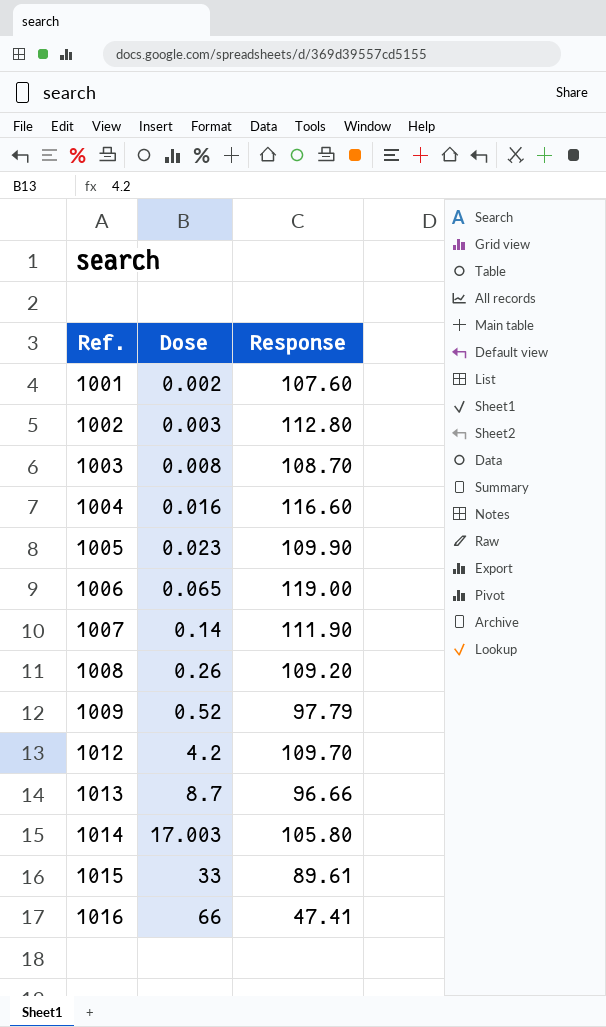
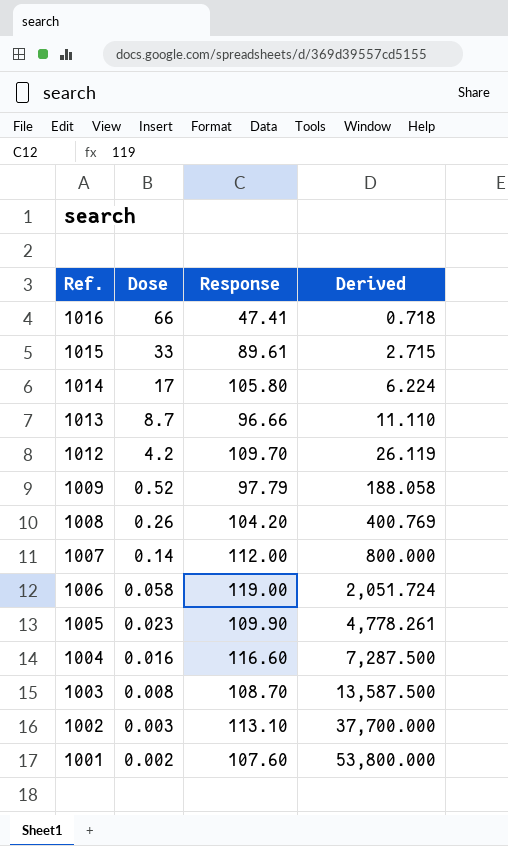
row order: Ref. ascending -> Ref. descending
column Derived | formula: none -> [Response] / [Dose]
1014 | Dose: 17.003 -> 17
1008 | Response: 109.20 -> 104.20
1007 | Response: 111.90 -> 112.00
1006 | Dose: 0.065 -> 0.058
1002 | Response: 112.80 -> 113.10

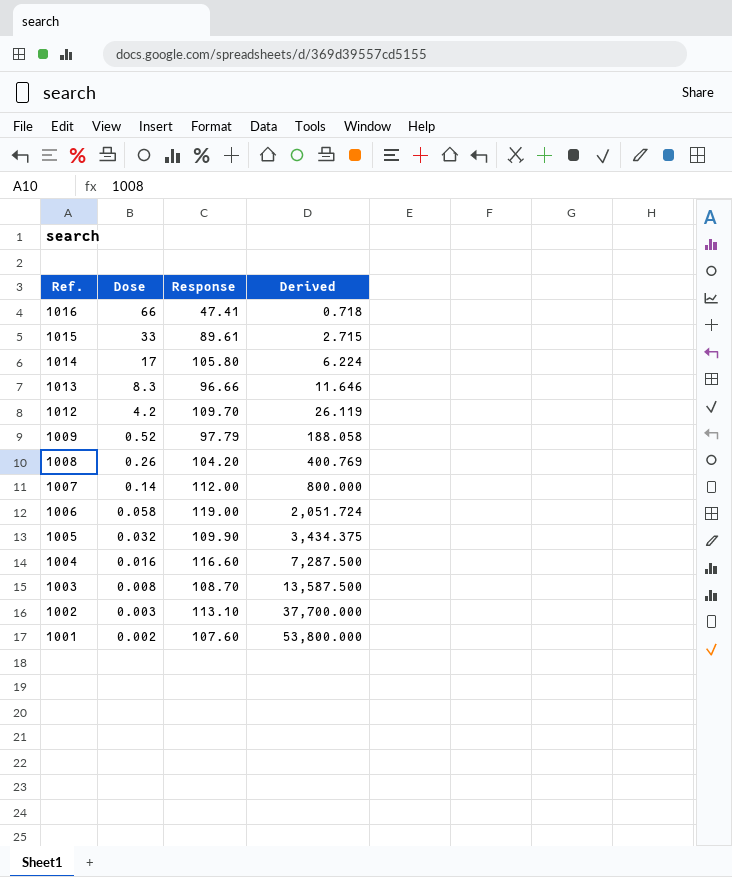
1013 | Dose: 8.7 -> 8.3
1013 | Derived: 11.110 -> 11.646
1005 | Dose: 0.023 -> 0.032
1005 | Derived: 4,778.261 -> 3,434.375

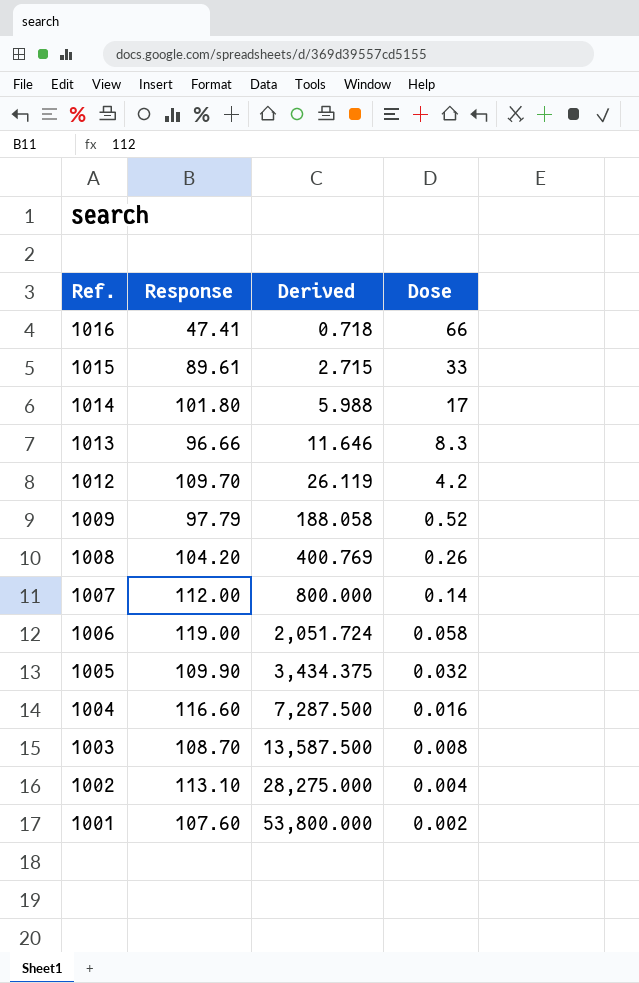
column Dose | position: 2 -> 4
1014 | Response: 105.80 -> 101.80
1014 | Derived: 6.224 -> 5.988
1002 | Derived: 37,700.000 -> 28,275.000
1002 | Dose: 0.003 -> 0.004

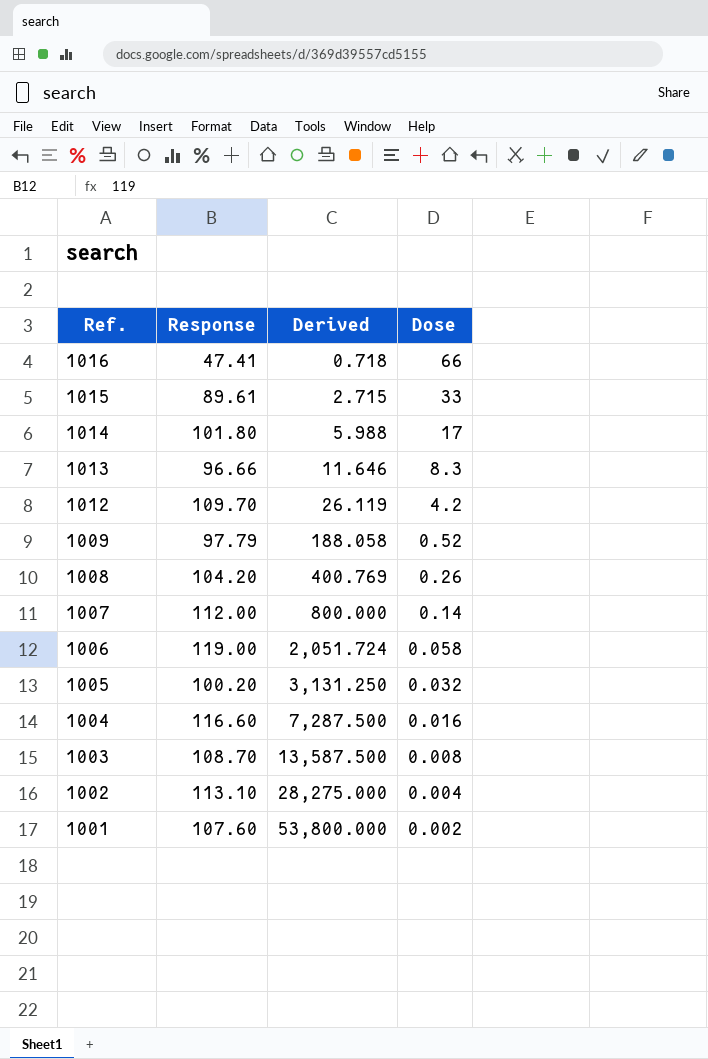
1005 | Response: 109.90 -> 100.20
1005 | Derived: 3,434.375 -> 3,131.250

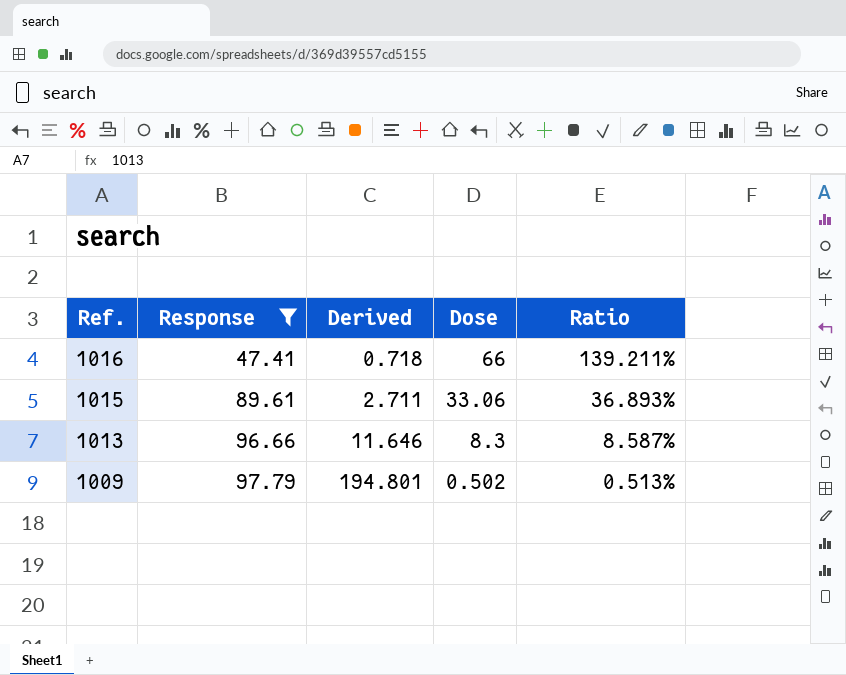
filter: none -> Response <= 97.79
column Ratio | formula: none -> [Dose] / [Response]
1015 | Derived: 2.715 -> 2.711
1015 | Dose: 33 -> 33.06
1009 | Derived: 188.058 -> 194.801
1009 | Dose: 0.52 -> 0.502

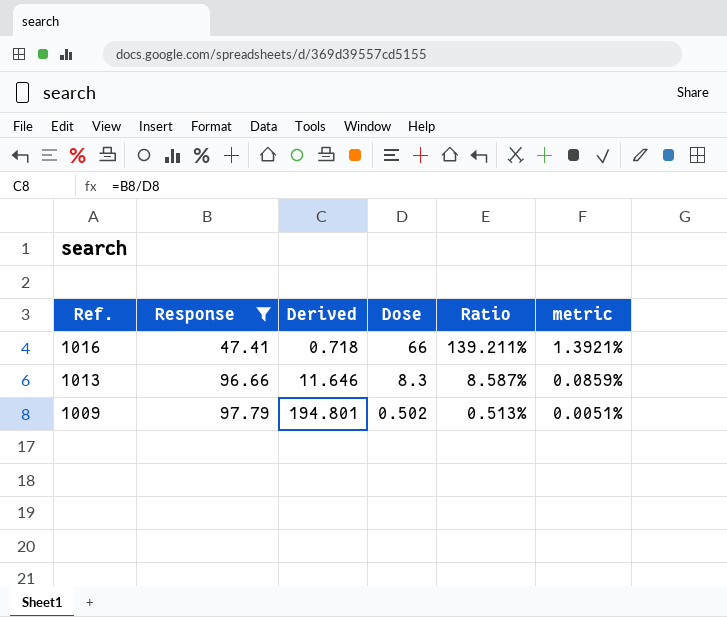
column metric | formula: none -> [Ratio] * 0.01
row 1015: 89.61 | 2.711 | 33.06 | 36.893% -> none

